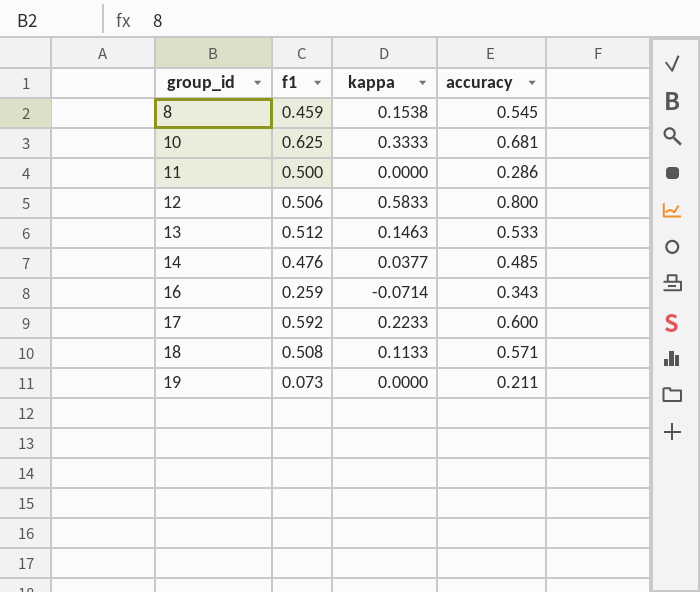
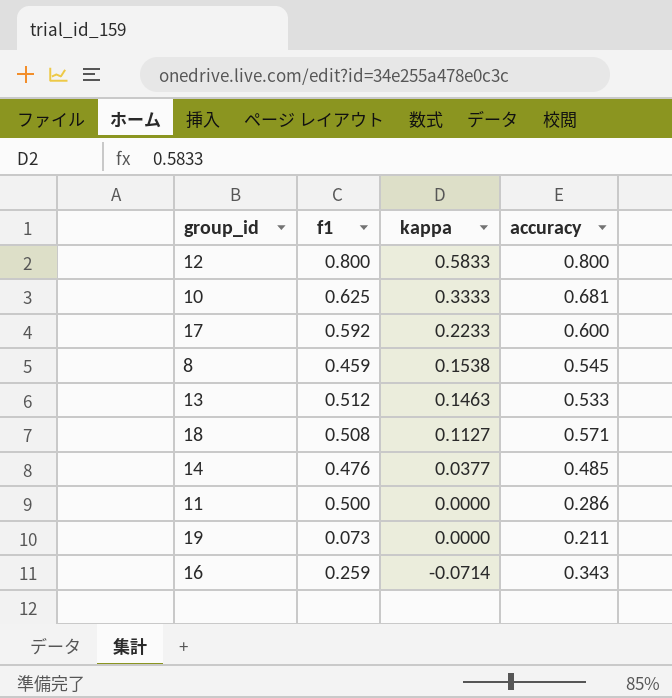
row order: group_id ascending -> kappa descending
12 | f1: 0.506 -> 0.800
18 | kappa: 0.1133 -> 0.1127

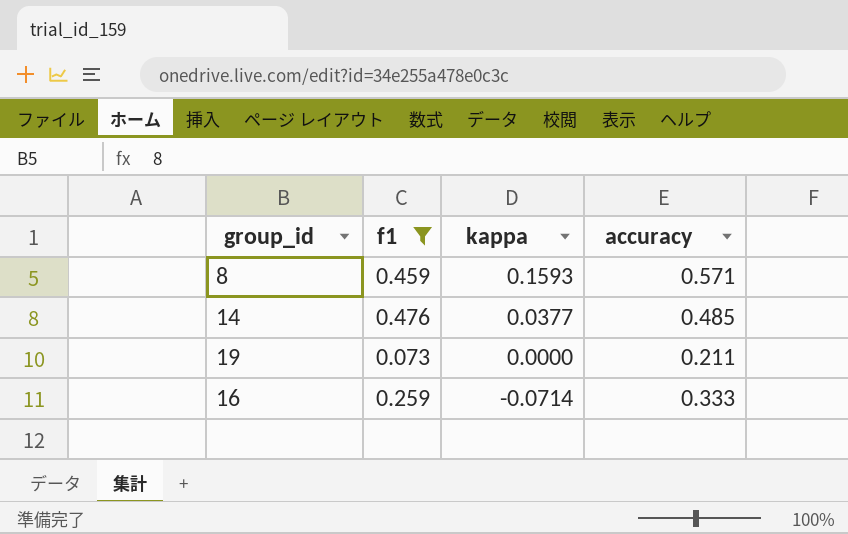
filter: none -> f1 <= 0.476
8 | kappa: 0.1538 -> 0.1593
8 | accuracy: 0.545 -> 0.571
16 | accuracy: 0.343 -> 0.333

